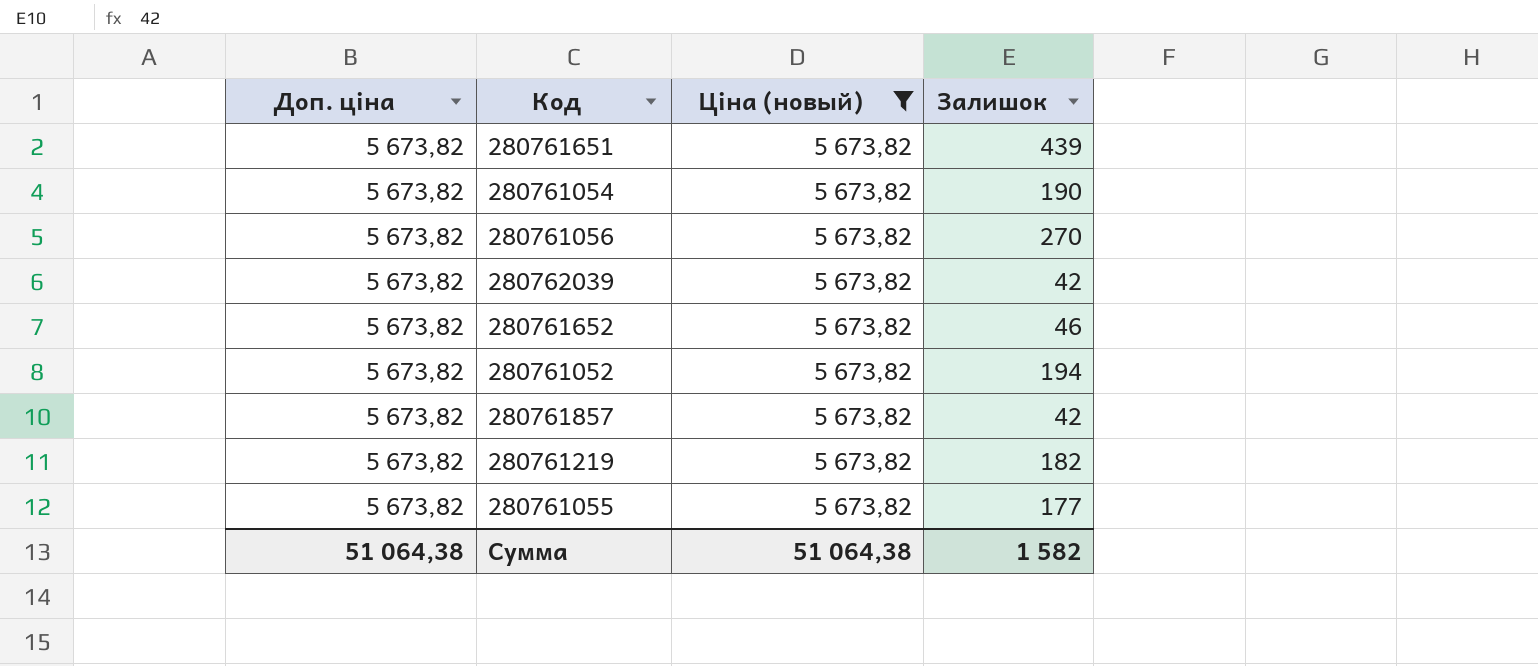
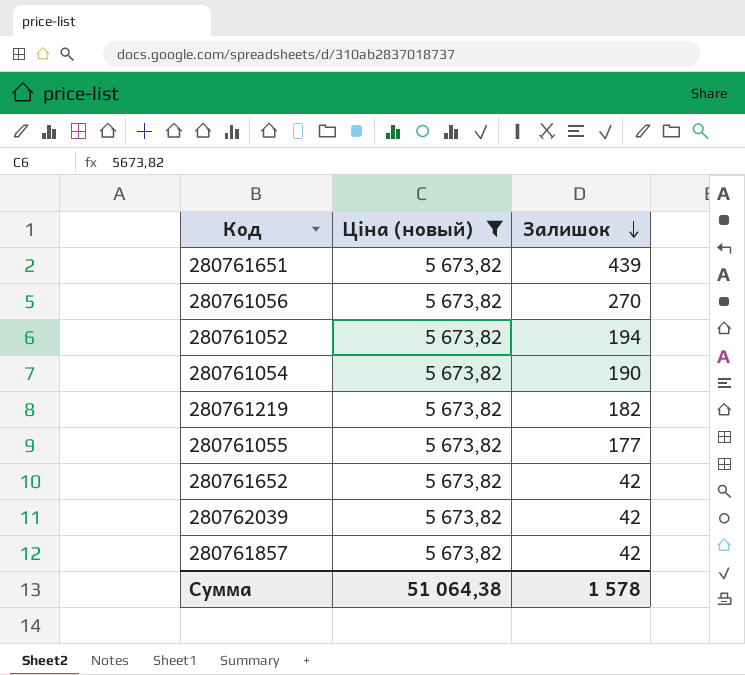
row order: none -> Залишок descending
column Доп. ціна | position: 1 -> none
280761652 | Залишок: 46 -> 42
Сумма | Залишок: 1 582 -> 1 578

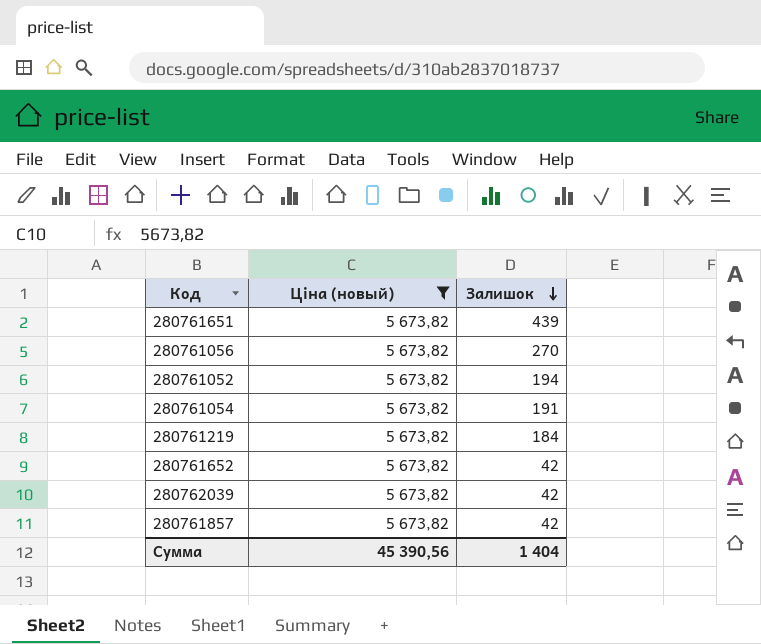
row 280761055: 5 673,82 | 177 -> none
280761054 | Залишок: 190 -> 191
280761219 | Залишок: 182 -> 184
Сумма | Ціна (новый): 51 064,38 -> 45 390,56
Сумма | Залишок: 1 578 -> 1 404

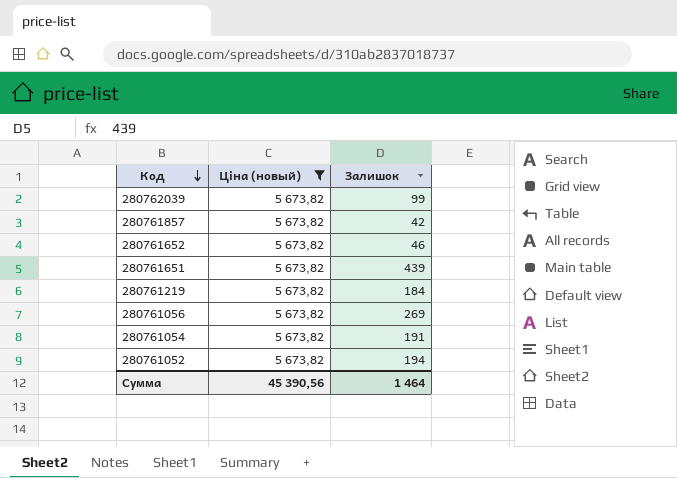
row order: Залишок descending -> Код descending
280762039 | Залишок: 42 -> 99
280761652 | Залишок: 42 -> 46
280761056 | Залишок: 270 -> 269
Сумма | Залишок: 1 404 -> 1 464

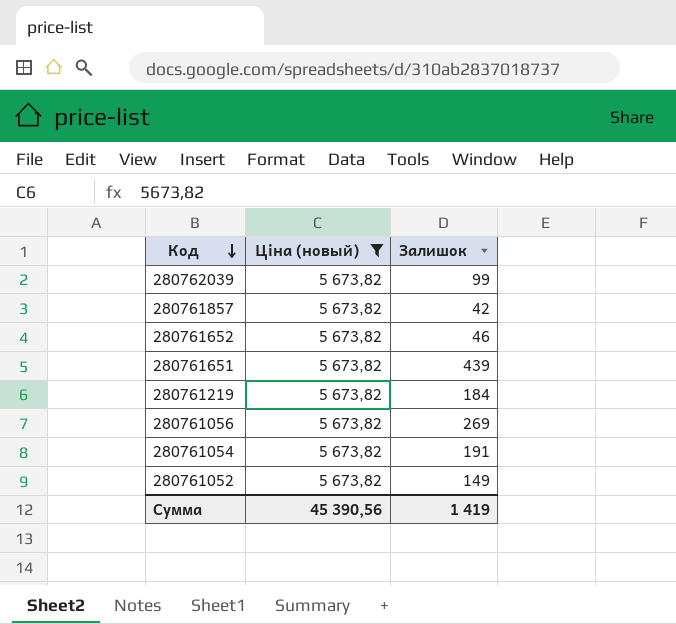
280761052 | Залишок: 194 -> 149
Сумма | Залишок: 1 464 -> 1 419

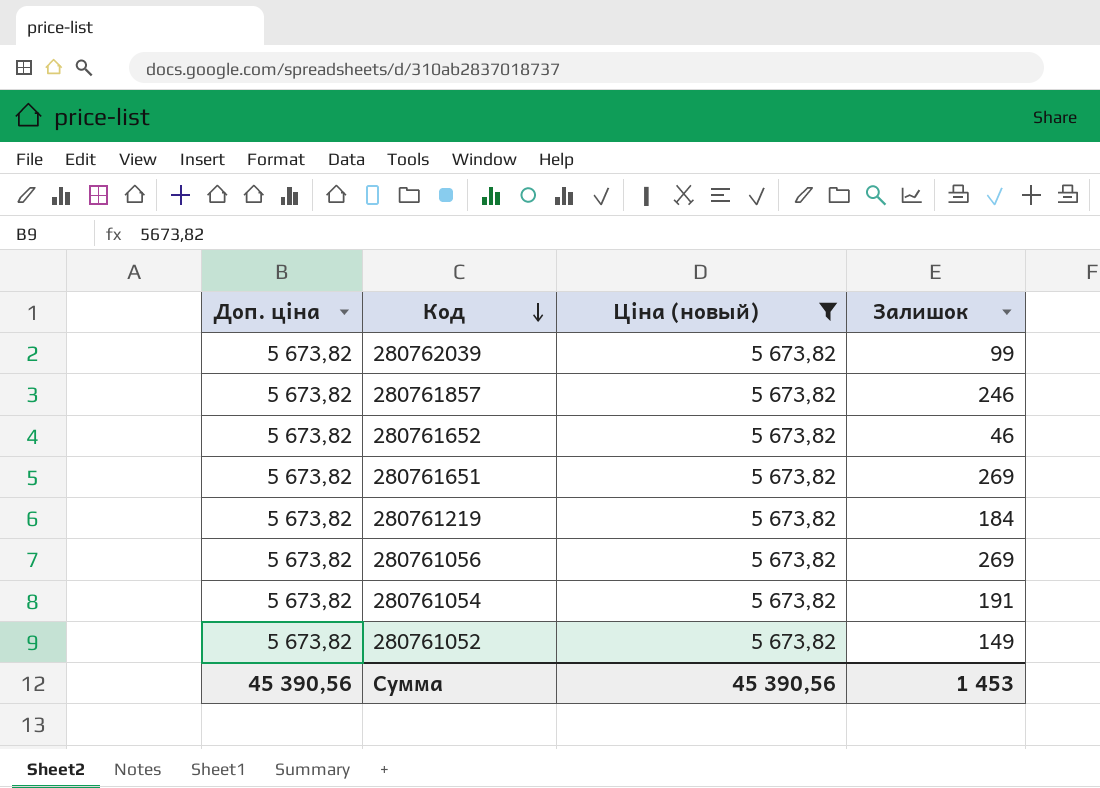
column Доп. ціна | position: none -> 1
280761857 | Залишок: 42 -> 246
280761651 | Залишок: 439 -> 269
Сумма | Залишок: 1 419 -> 1 453

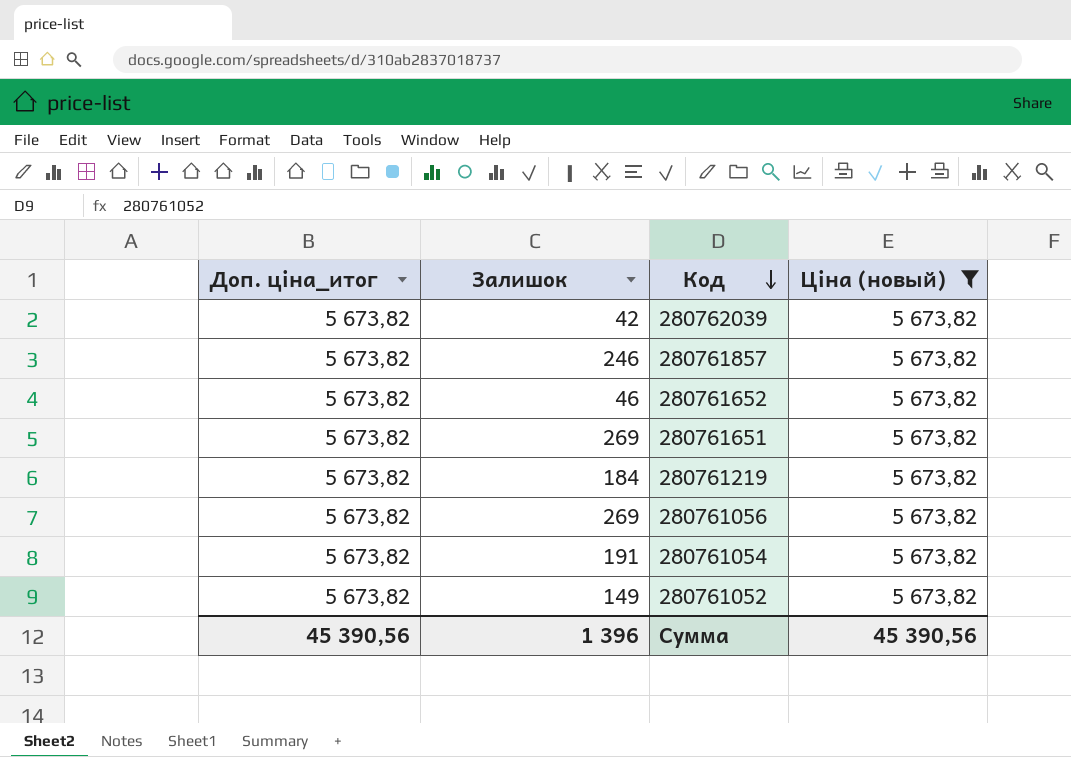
column name: Доп. ціна -> Доп. ціна_итог
column Залишок | position: 4 -> 2
280762039 | Залишок: 99 -> 42
Сумма | Залишок: 1 453 -> 1 396

